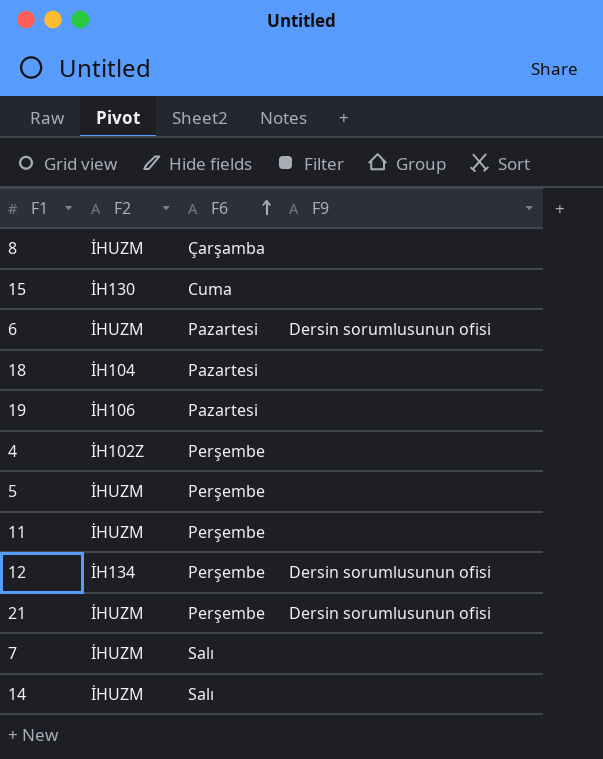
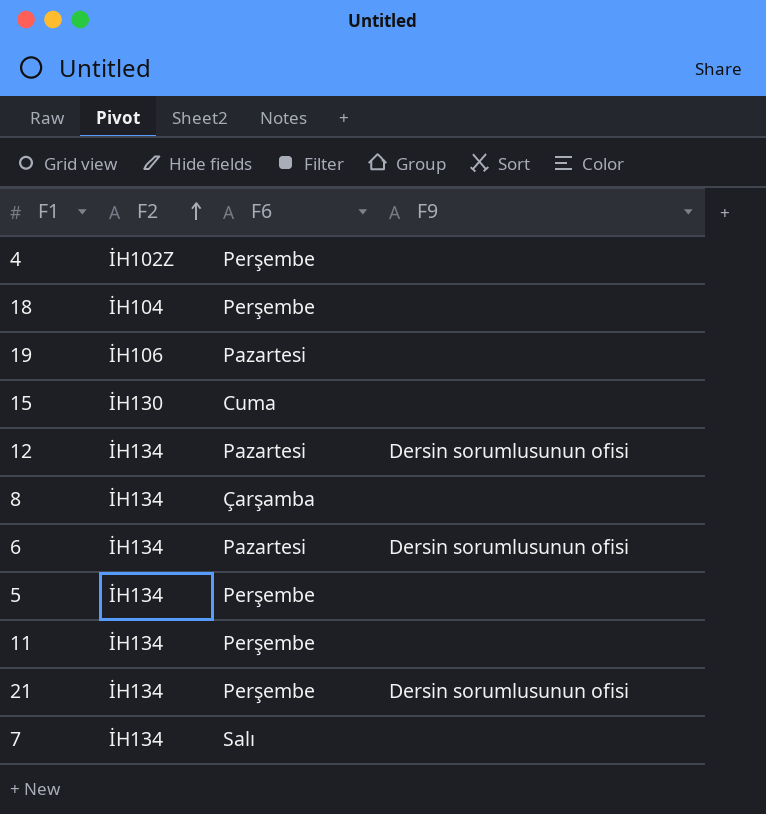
row order: F6 ascending -> F2 ascending
row 14: İHUZM | Salı | none -> none
18 | F6: Pazartesi -> Perşembe
12 | F6: Perşembe -> Pazartesi
8 | F2: İHUZM -> İH134
6 | F2: İHUZM -> İH134
5 | F2: İHUZM -> İH134
11 | F2: İHUZM -> İH134
21 | F2: İHUZM -> İH134
7 | F2: İHUZM -> İH134

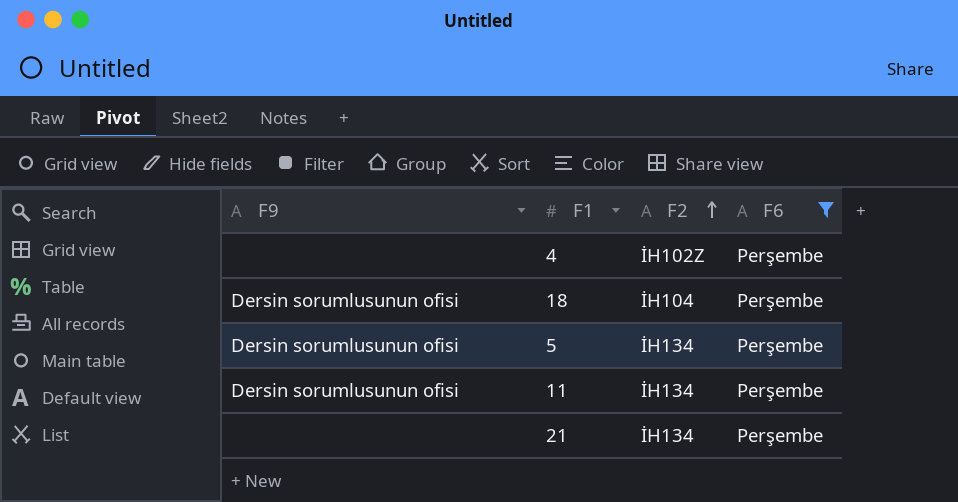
filter: none -> F6 = Perşembe
column F9 | position: 4 -> 1
18 | F9: none -> Dersin sorumlusunun ofisi
5 | F9: none -> Dersin sorumlusunun ofisi
11 | F9: none -> Dersin sorumlusunun ofisi
21 | F9: Dersin sorumlusunun ofisi -> none

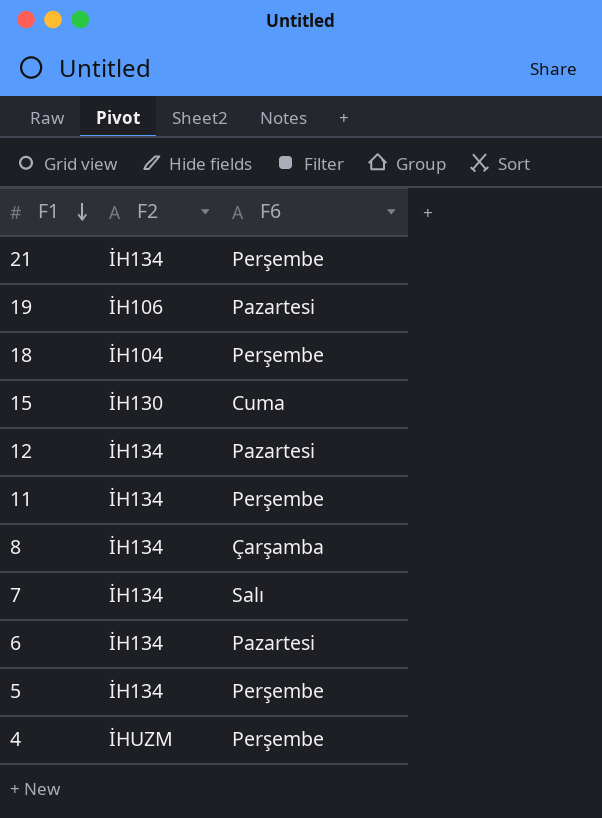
filter: F6 = Perşembe -> none
row order: F2 ascending -> F1 descending
column F9 | position: 1 -> none
4 | F2: İH102Z -> İHUZM

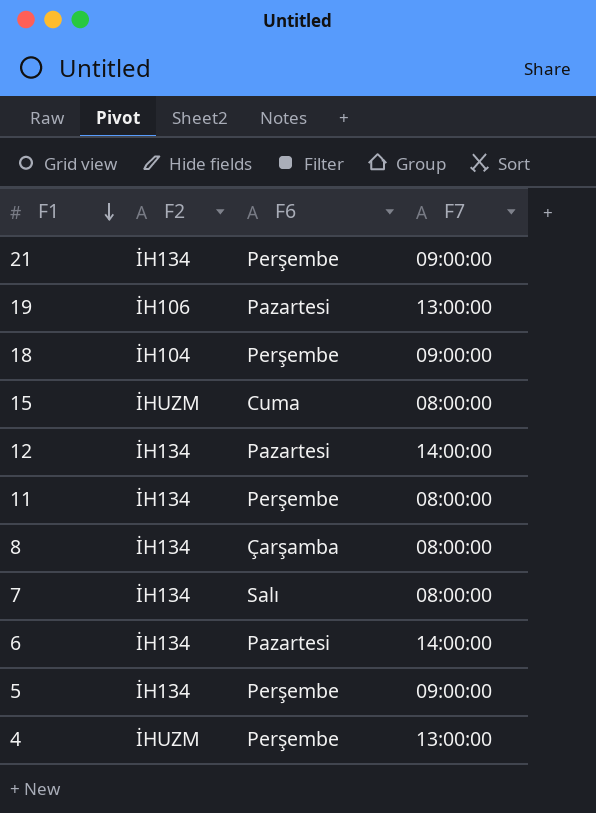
column F7 | position: none -> 4
15 | F2: İH130 -> İHUZM

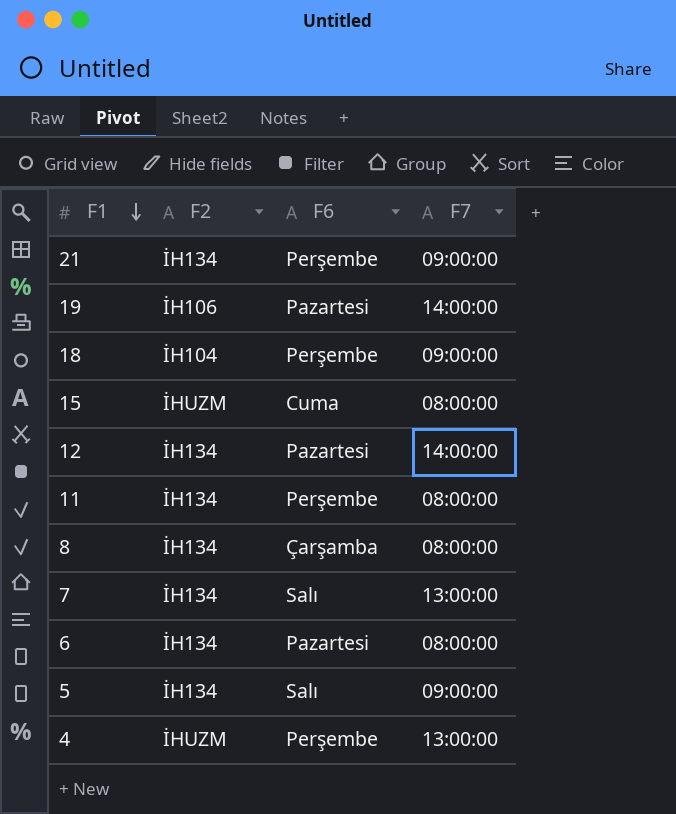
19 | F7: 13:00:00 -> 14:00:00
7 | F7: 08:00:00 -> 13:00:00
6 | F7: 14:00:00 -> 08:00:00
5 | F6: Perşembe -> Salı

